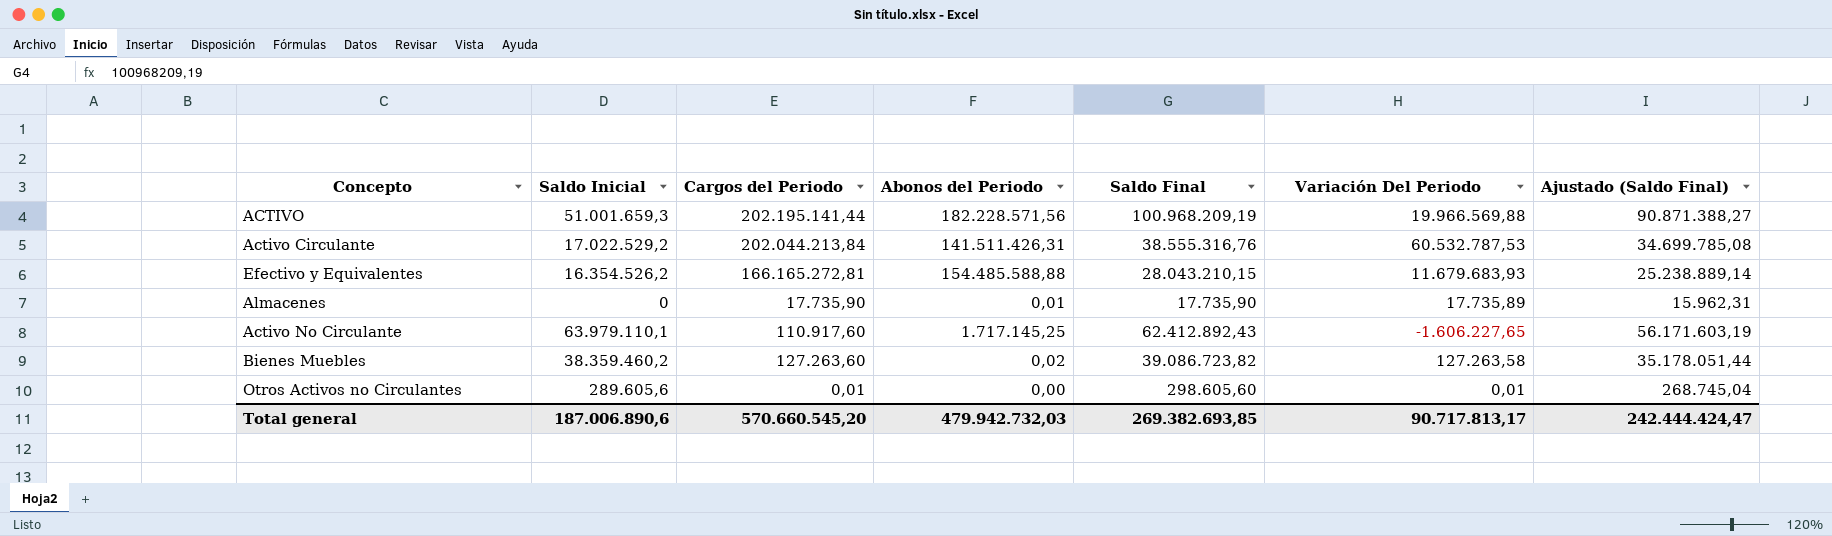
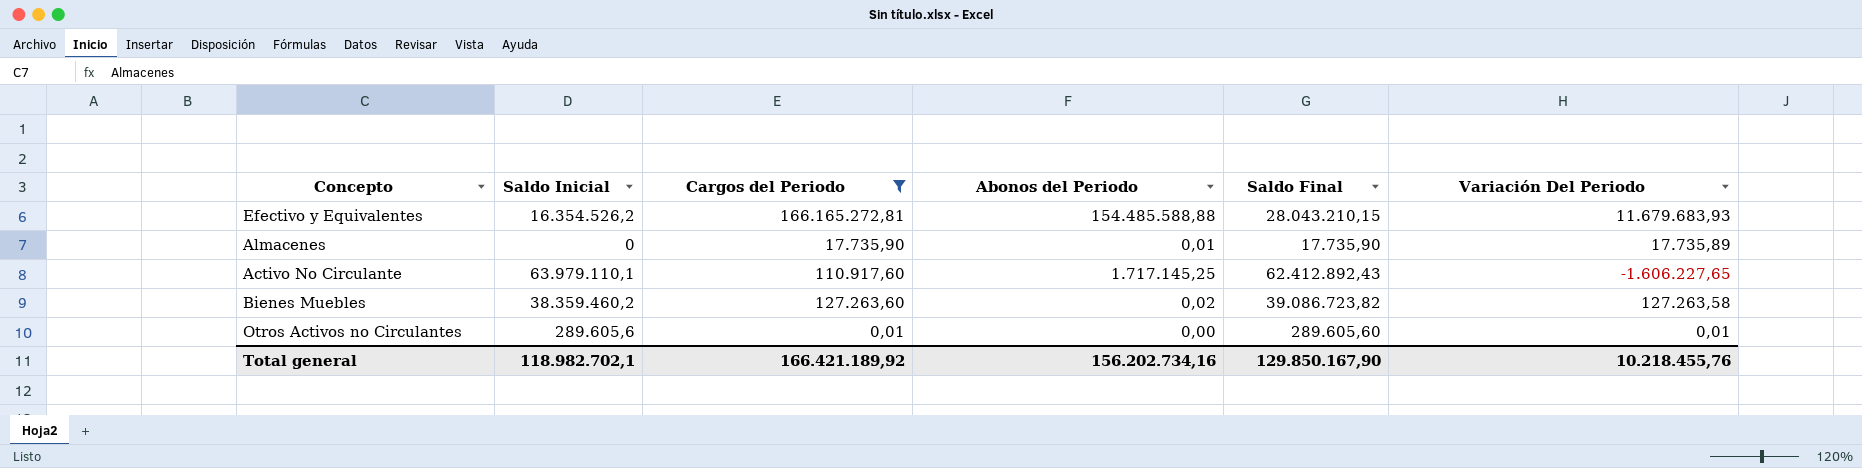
filter: none -> Cargos del Periodo <= 166.165.272,81
column Ajustado (Saldo Final) | formula: [Saldo Final] * 0,9 -> none
Otros Activos no Circulantes | Saldo Final: 298.605,60 -> 289.605,60
Total general | Saldo Inicial: 187.006.890,6 -> 118.982.702,1
Total general | Cargos del Periodo: 570.660.545,20 -> 166.421.189,92
Total general | Abonos del Periodo: 479.942.732,03 -> 156.202.734,16
Total general | Saldo Final: 269.382.693,85 -> 129.850.167,90
Total general | Variación Del Periodo: 90.717.813,17 -> 10.218.455,76

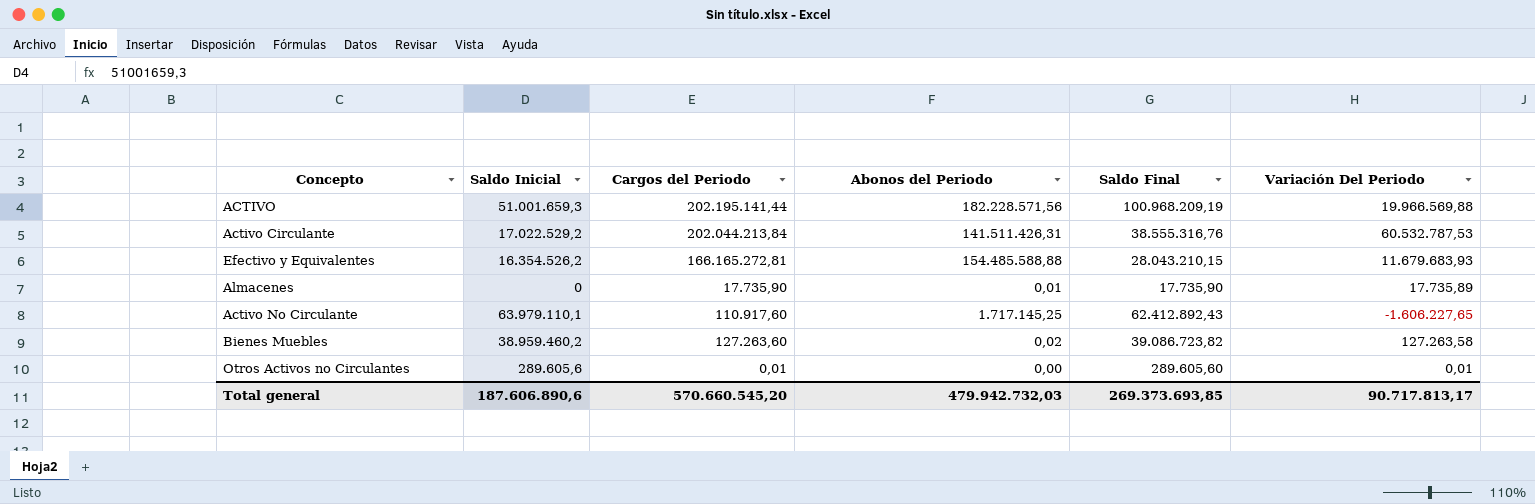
filter: Cargos del Periodo <= 166.165.272,81 -> none
Bienes Muebles | Saldo Inicial: 38.359.460,2 -> 38.959.460,2
Total general | Saldo Inicial: 118.982.702,1 -> 187.606.890,6
Total general | Cargos del Periodo: 166.421.189,92 -> 570.660.545,20
Total general | Abonos del Periodo: 156.202.734,16 -> 479.942.732,03
Total general | Saldo Final: 129.850.167,90 -> 269.373.693,85
Total general | Variación Del Periodo: 10.218.455,76 -> 90.717.813,17

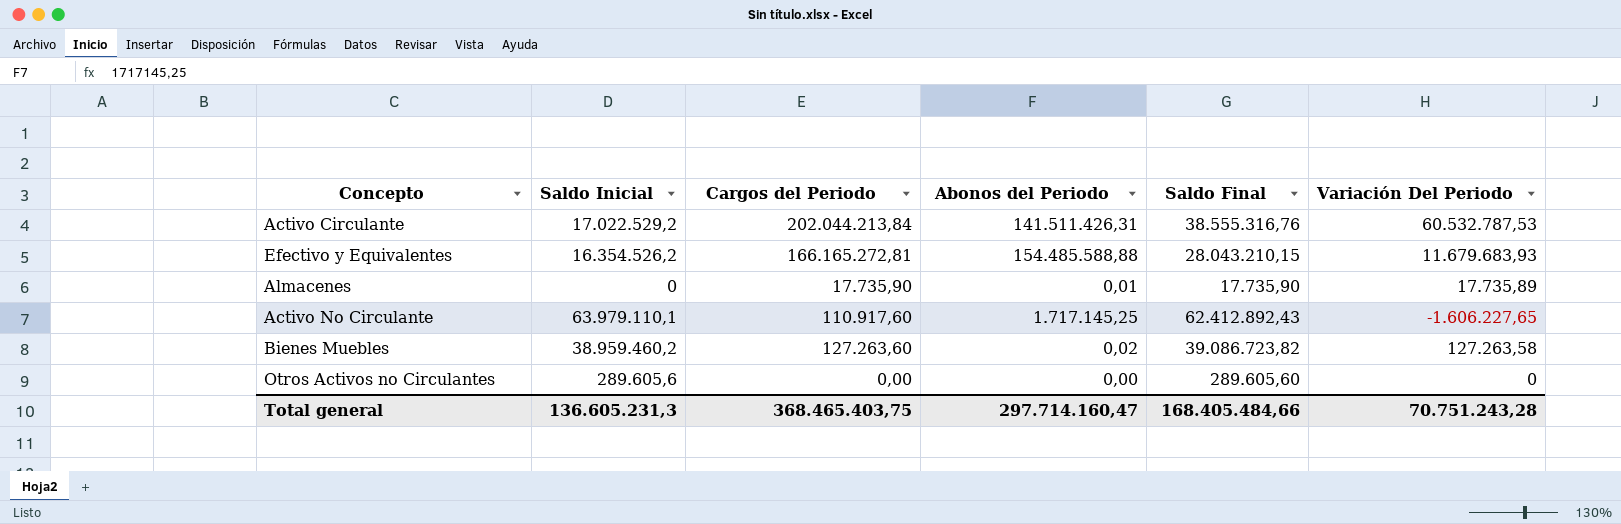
row ACTIVO: 51.001.659,3 | 202.195.141,44 | 182.228.571,56 | 100.968.209,19 | 19.966.569,88 -> none
Otros Activos no Circulantes | Cargos del Periodo: 0,01 -> 0,00
Otros Activos no Circulantes | Variación Del Periodo: 0,01 -> 0
Total general | Saldo Inicial: 187.606.890,6 -> 136.605.231,3
Total general | Cargos del Periodo: 570.660.545,20 -> 368.465.403,75
Total general | Abonos del Periodo: 479.942.732,03 -> 297.714.160,47
Total general | Saldo Final: 269.373.693,85 -> 168.405.484,66
Total general | Variación Del Periodo: 90.717.813,17 -> 70.751.243,28

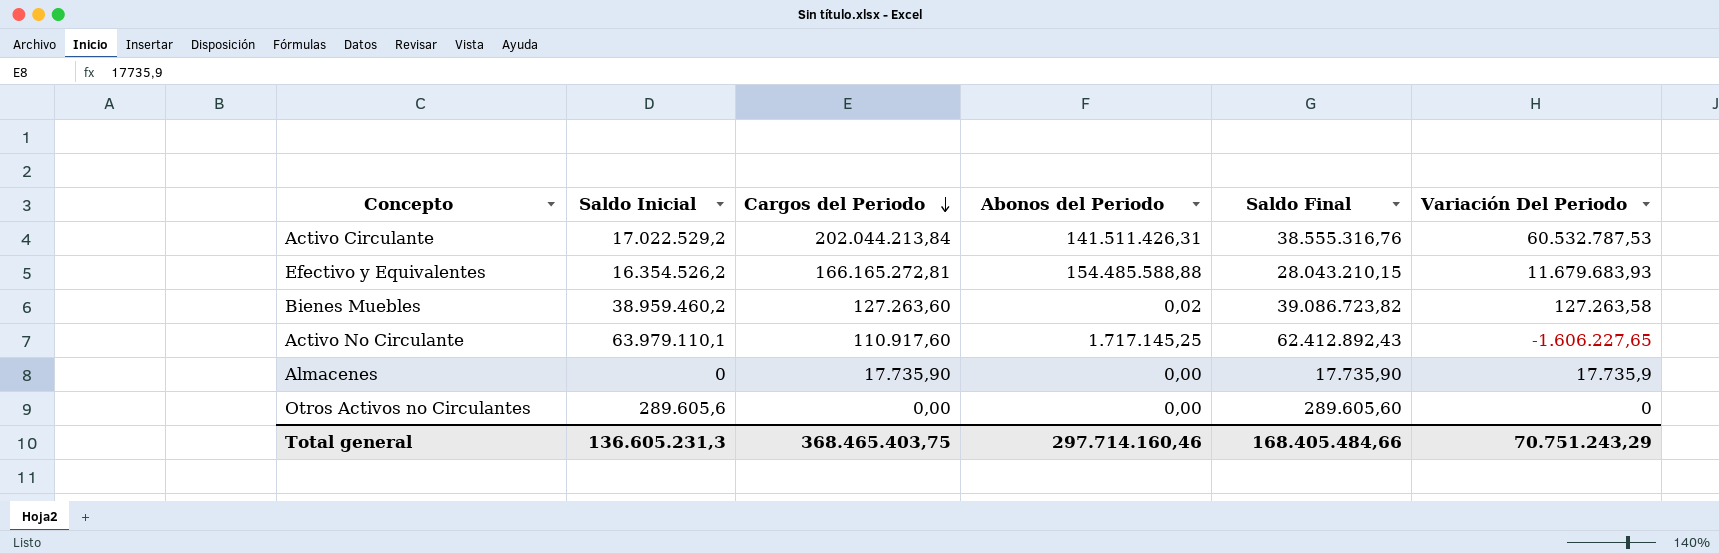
row order: none -> Cargos del Periodo descending
Almacenes | Abonos del Periodo: 0,01 -> 0,00
Almacenes | Variación Del Periodo: 17.735,89 -> 17.735,9
Total general | Abonos del Periodo: 297.714.160,47 -> 297.714.160,46
Total general | Variación Del Periodo: 70.751.243,28 -> 70.751.243,29

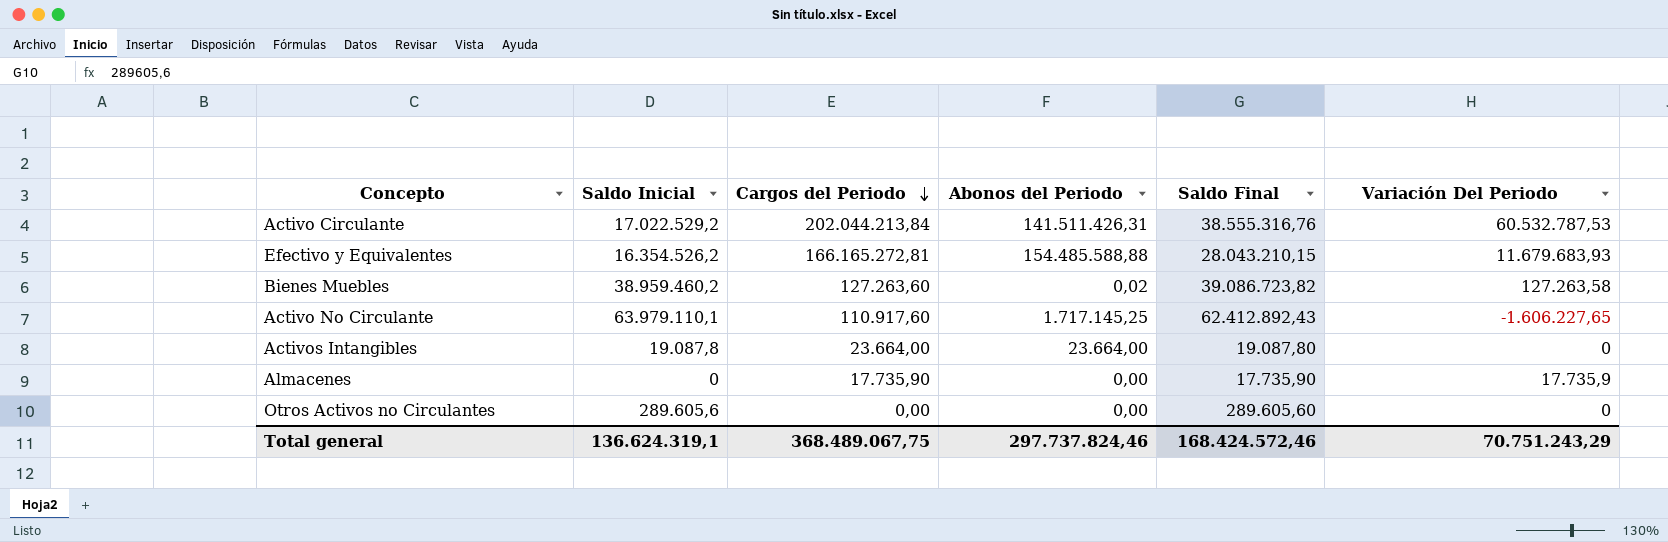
row Activos Intangibles: none -> 19.087,8 | 23.664,00 | 23.664,00 | 19.087,80 | 0
Total general | Saldo Inicial: 136.605.231,3 -> 136.624.319,1
Total general | Cargos del Periodo: 368.465.403,75 -> 368.489.067,75
Total general | Abonos del Periodo: 297.714.160,46 -> 297.737.824,46
Total general | Saldo Final: 168.405.484,66 -> 168.424.572,46

